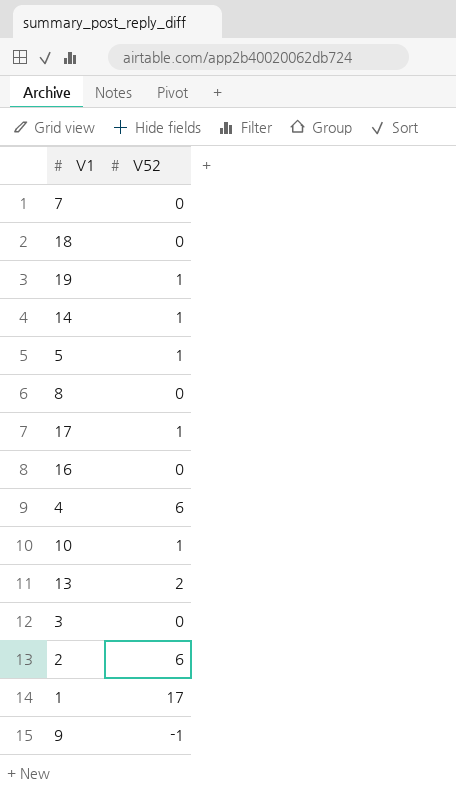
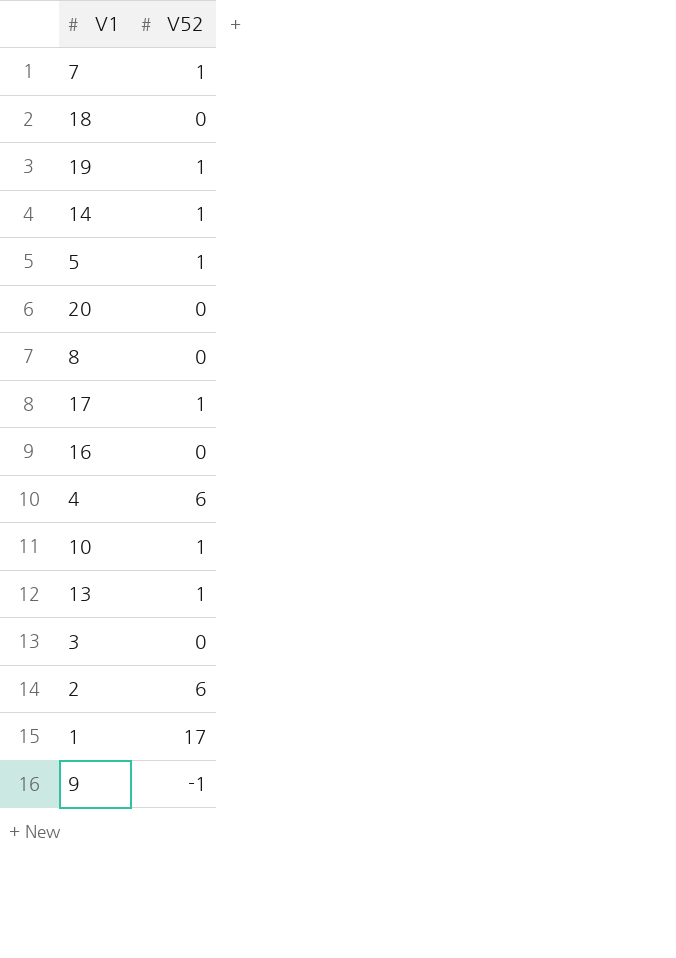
7 | V52: 0 -> 1
row 20: none -> 0
13 | V52: 2 -> 1

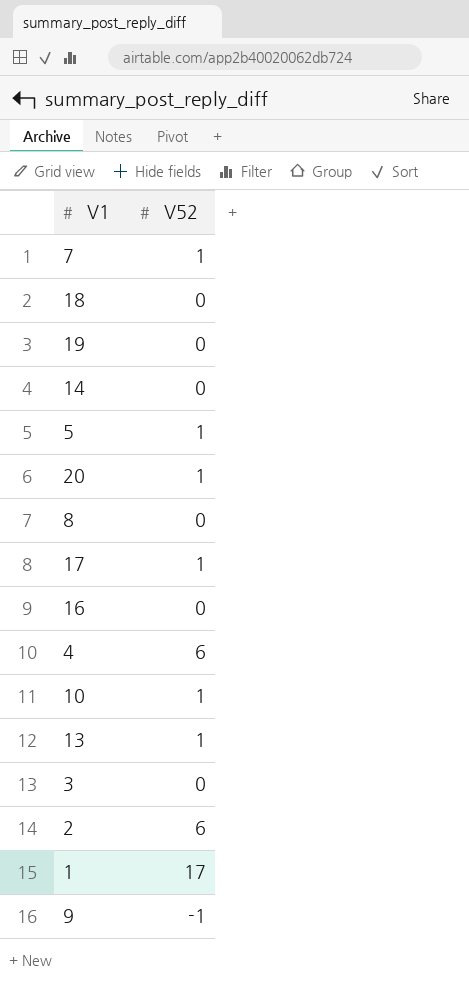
19 | V52: 1 -> 0
14 | V52: 1 -> 0
20 | V52: 0 -> 1

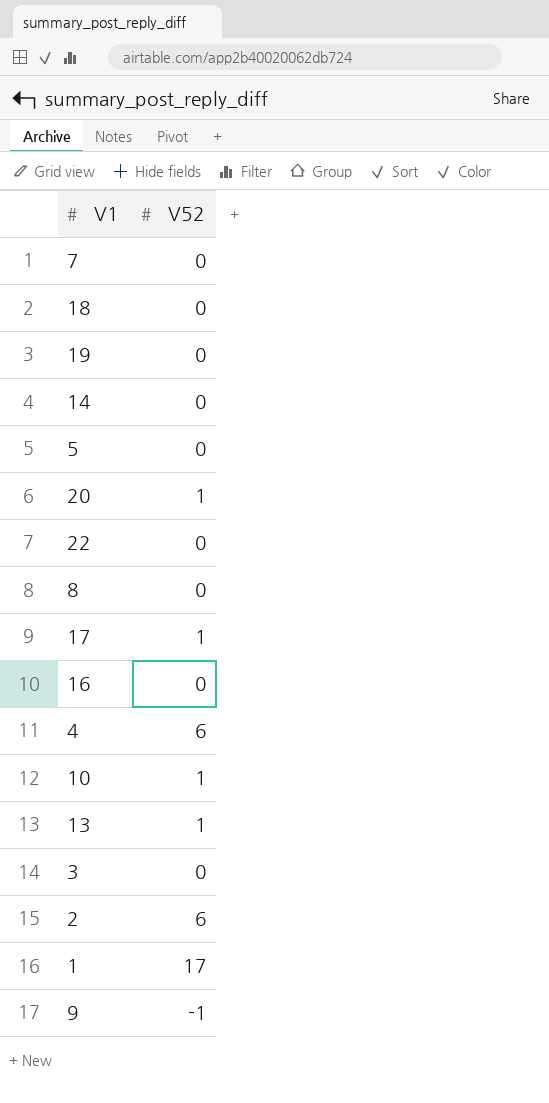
7 | V52: 1 -> 0
5 | V52: 1 -> 0
row 22: none -> 0

